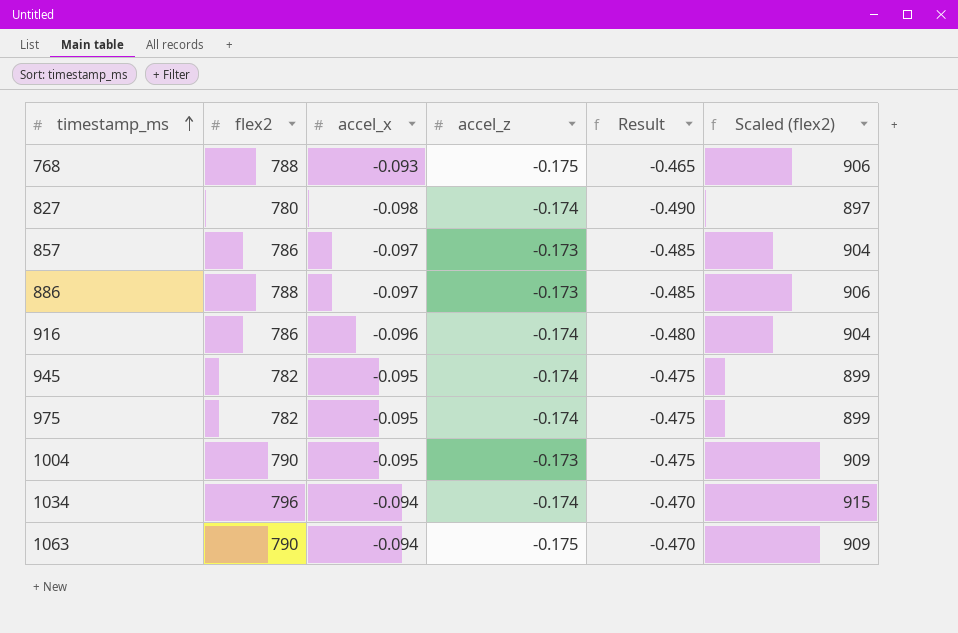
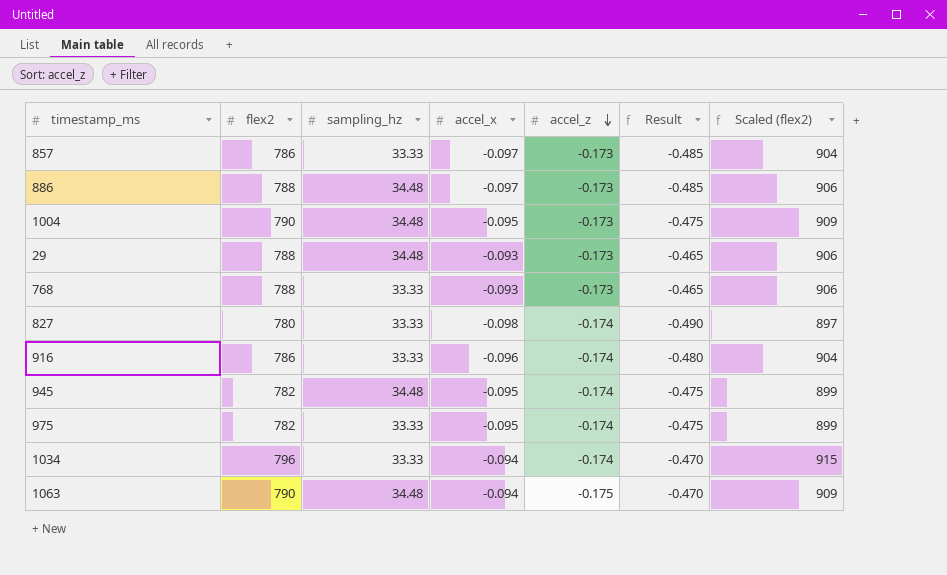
row order: timestamp_ms ascending -> accel_z descending
column sampling_hz | position: none -> 3
row 29: none -> 788 | 34.48 | -0.093 | -0.173 | -0.465 | 906
768 | accel_z: -0.175 -> -0.173

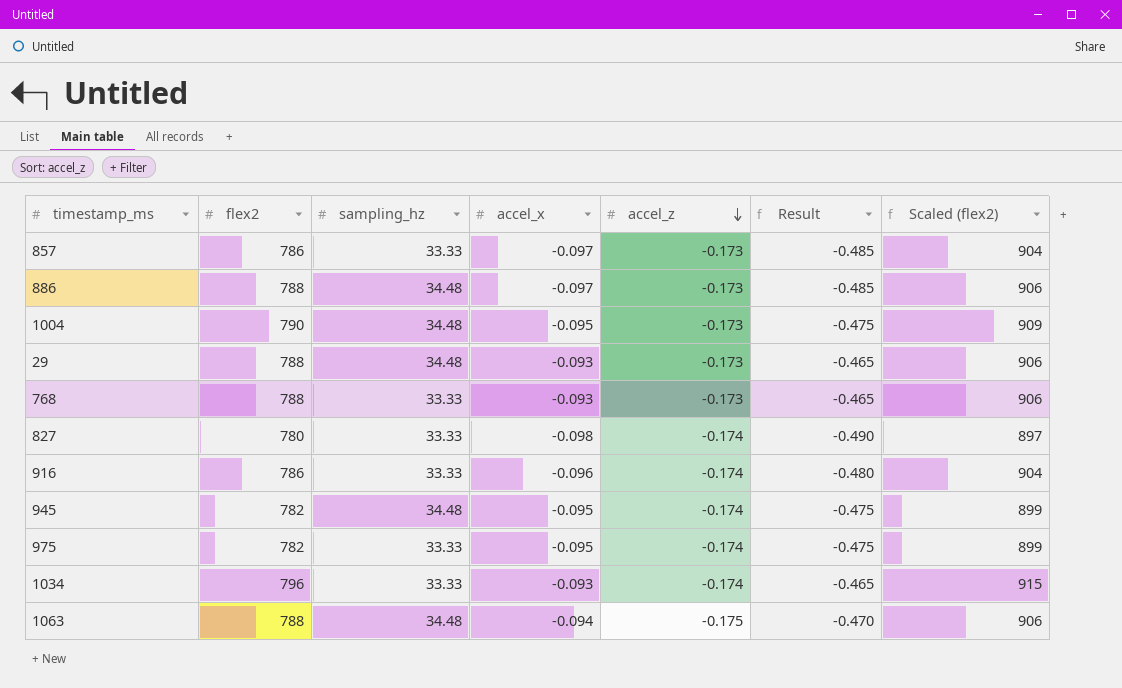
1034 | accel_x: -0.094 -> -0.093
1034 | Result: -0.470 -> -0.465
1063 | flex2: 790 -> 788
1063 | Scaled (flex2): 909 -> 906

